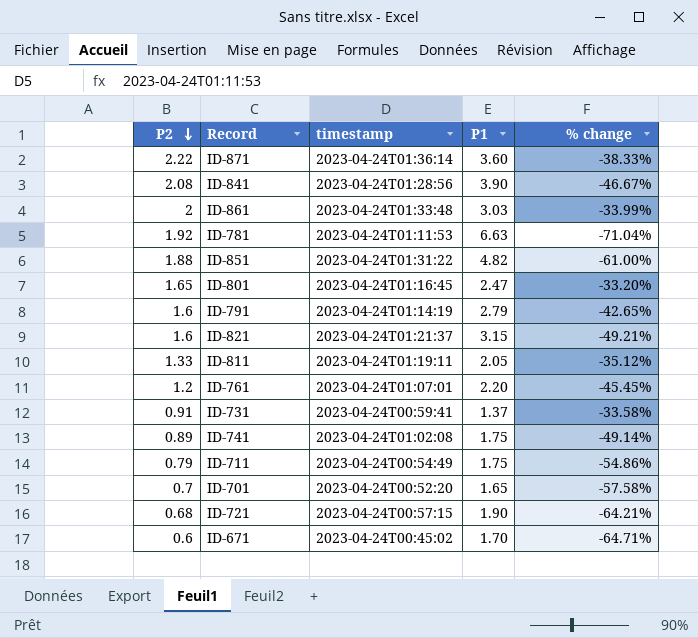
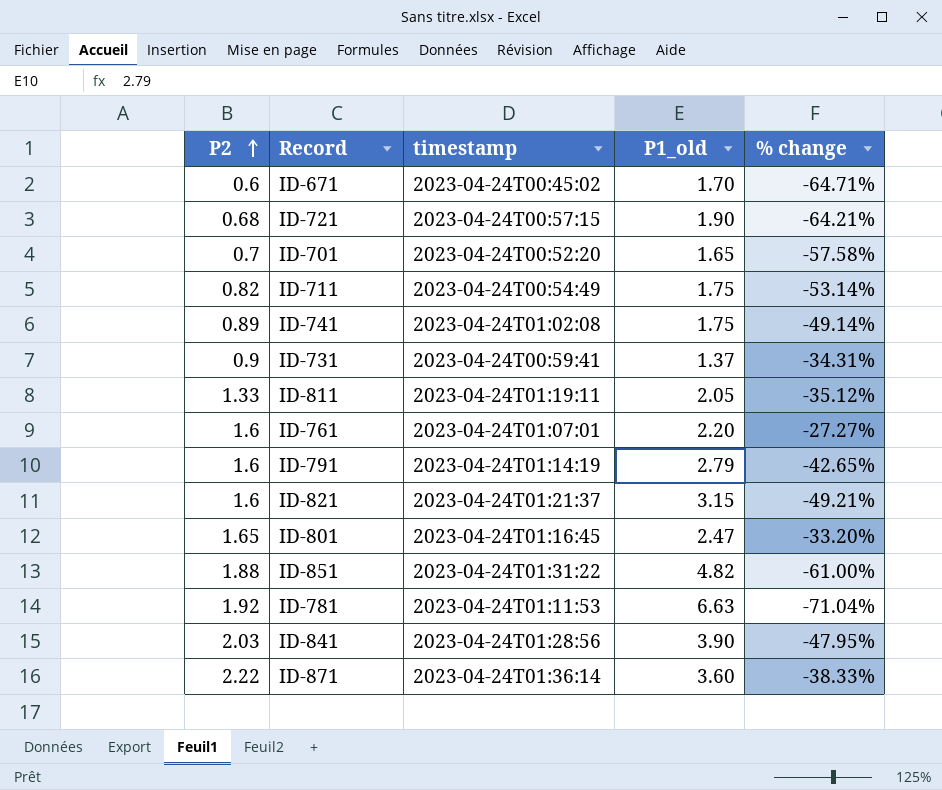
row order: P2 descending -> P2 ascending
column name: P1 -> P1_old
row ID-861: 2 | 2023-04-24T01:33:48 | 3.03 | -33.99% -> none
ID-711 | P2: 0.79 -> 0.82
ID-711 | % change: -54.86% -> -53.14%
ID-731 | P2: 0.91 -> 0.9
ID-731 | % change: -33.58% -> -34.31%
ID-761 | P2: 1.2 -> 1.6
ID-761 | % change: -45.45% -> -27.27%
ID-841 | P2: 2.08 -> 2.03
ID-841 | % change: -46.67% -> -47.95%

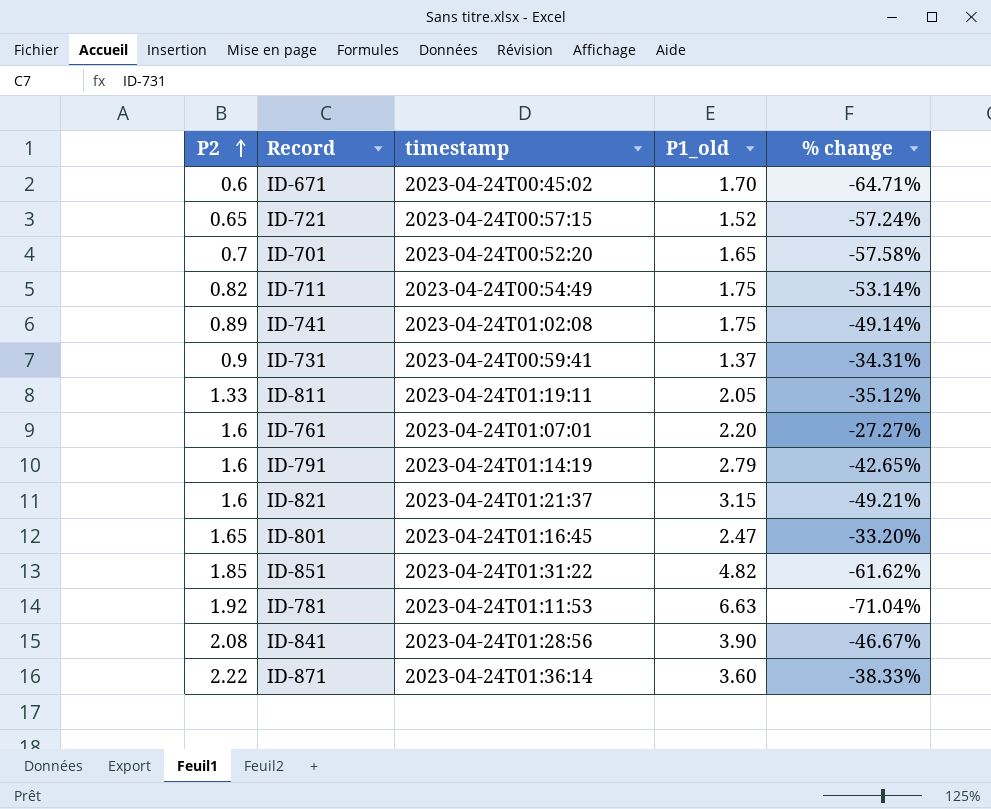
ID-721 | P2: 0.68 -> 0.65
ID-721 | P1_old: 1.90 -> 1.52
ID-721 | % change: -64.21% -> -57.24%
ID-851 | P2: 1.88 -> 1.85
ID-851 | % change: -61.00% -> -61.62%
ID-841 | P2: 2.03 -> 2.08
ID-841 | % change: -47.95% -> -46.67%

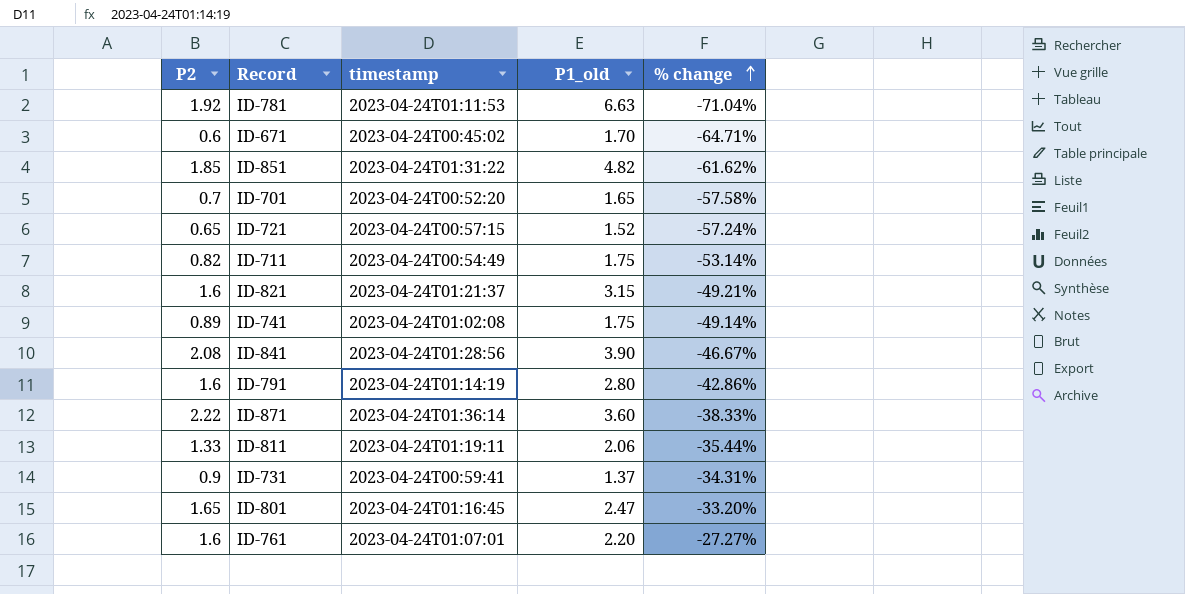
row order: P2 ascending -> % change ascending
ID-791 | P1_old: 2.79 -> 2.80
ID-791 | % change: -42.65% -> -42.86%
ID-811 | P1_old: 2.05 -> 2.06
ID-811 | % change: -35.12% -> -35.44%

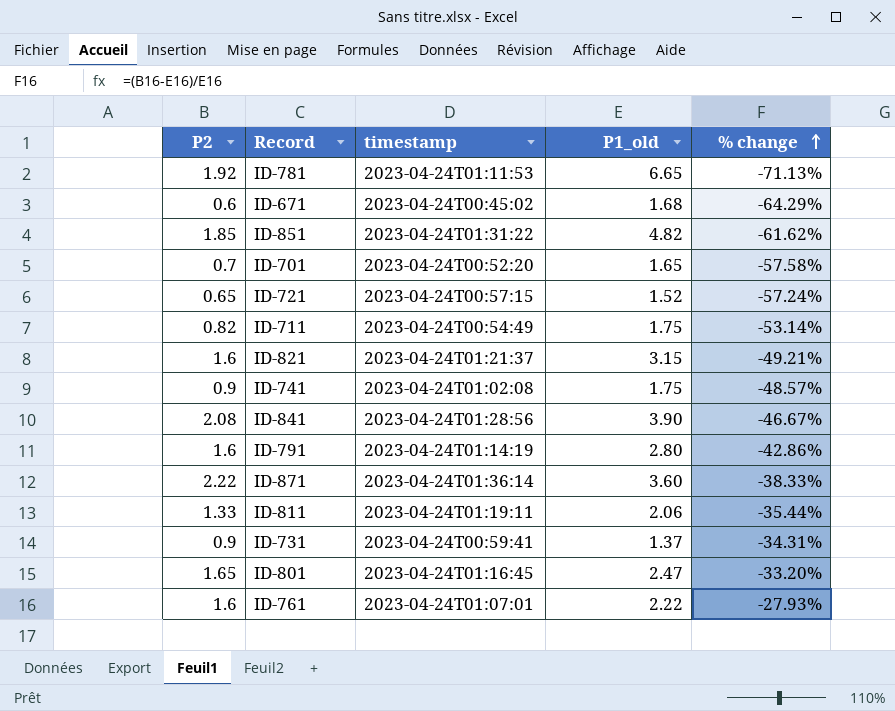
ID-781 | P1_old: 6.63 -> 6.65
ID-781 | % change: -71.04% -> -71.13%
ID-671 | P1_old: 1.70 -> 1.68
ID-671 | % change: -64.71% -> -64.29%
ID-741 | P2: 0.89 -> 0.9
ID-741 | % change: -49.14% -> -48.57%
ID-761 | P1_old: 2.20 -> 2.22
ID-761 | % change: -27.27% -> -27.93%

